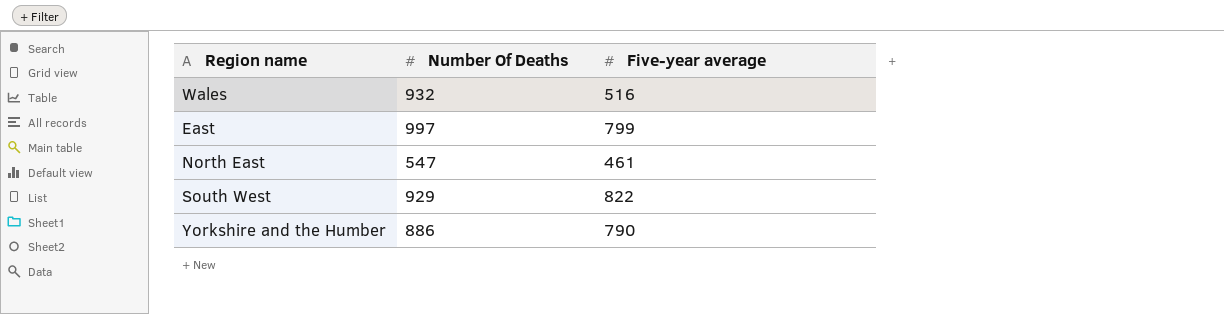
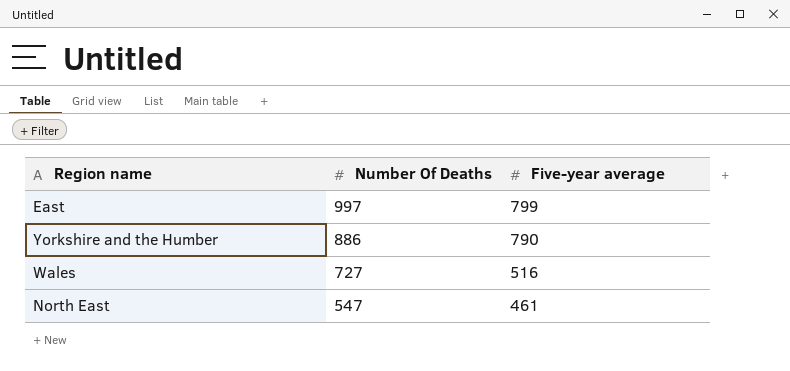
row order: none -> Number Of Deaths descending
row South West: 929 | 822 -> none
Wales | Number Of Deaths: 932 -> 727

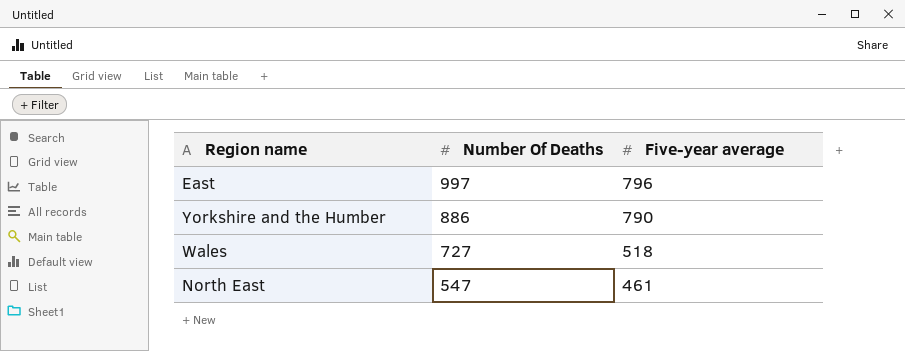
East | Five-year average: 799 -> 796
Wales | Five-year average: 516 -> 518

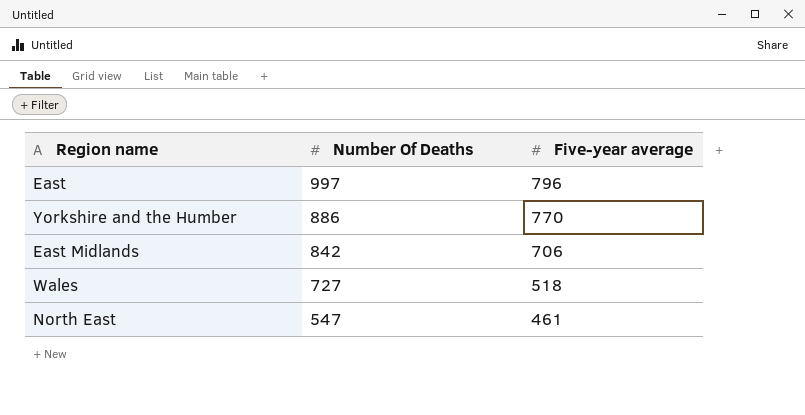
Yorkshire and the Humber | Five-year average: 790 -> 770
row East Midlands: none -> 842 | 706

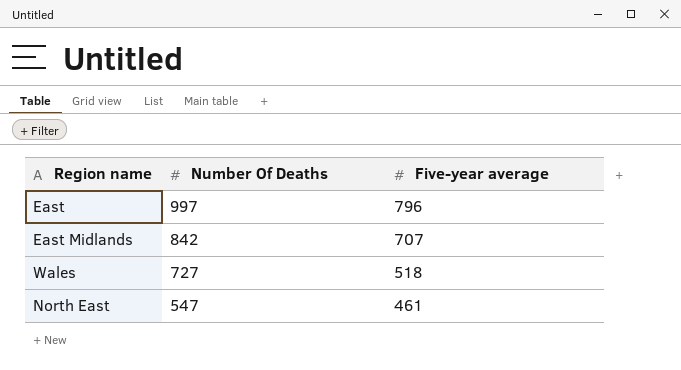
row Yorkshire and the Humber: 886 | 770 -> none
East Midlands | Five-year average: 706 -> 707

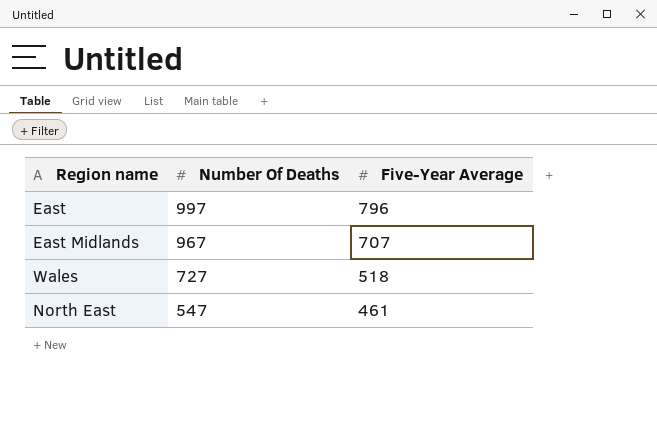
column name: Five-year average -> Five-Year Average
East Midlands | Number Of Deaths: 842 -> 967

